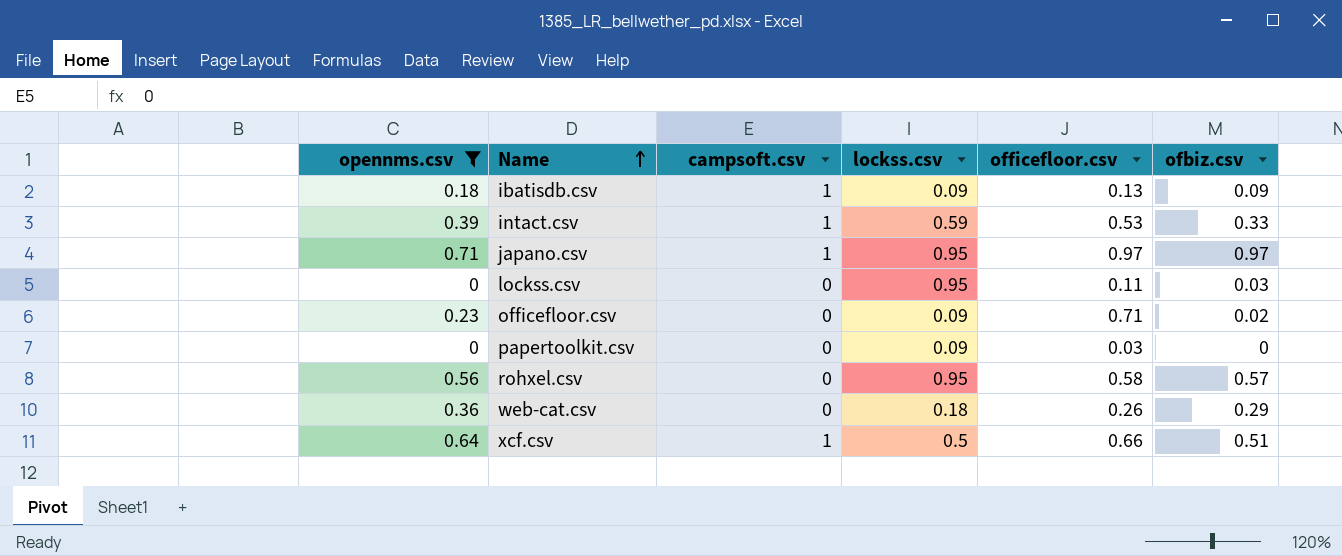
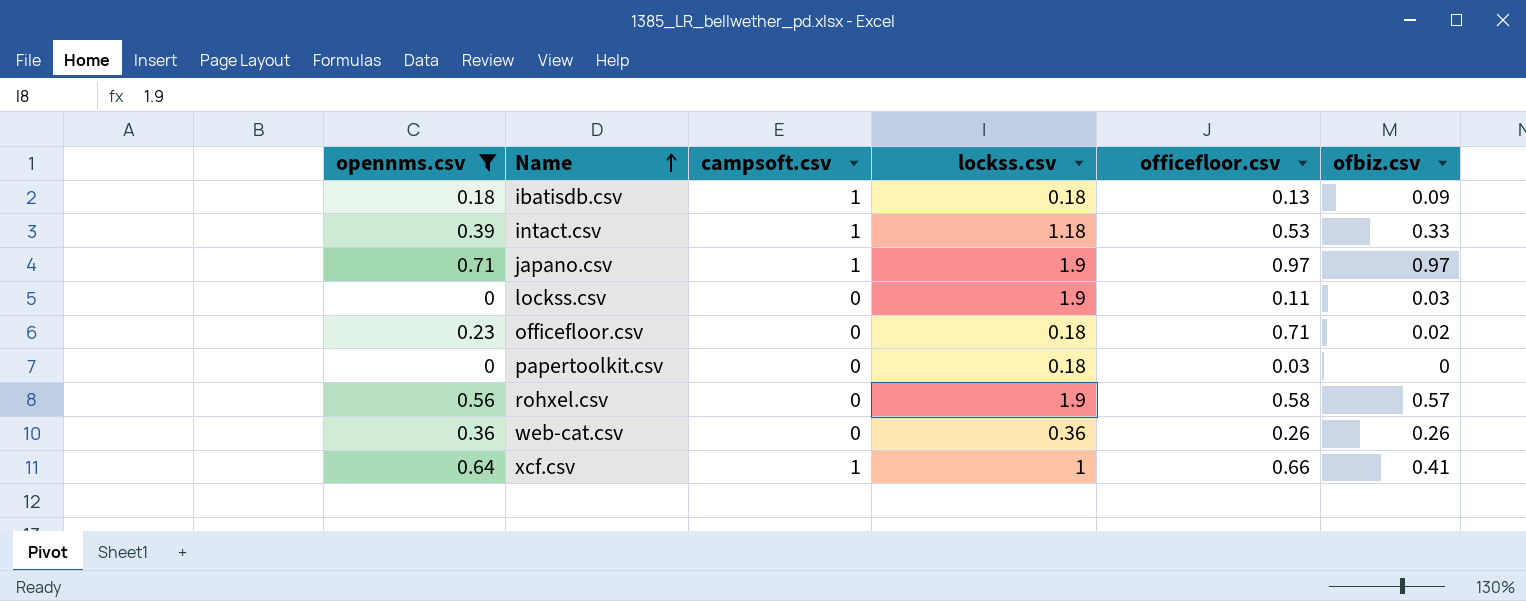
ibatisdb.csv | lockss.csv: 0.09 -> 0.18
intact.csv | lockss.csv: 0.59 -> 1.18
japano.csv | lockss.csv: 0.95 -> 1.9
lockss.csv | lockss.csv: 0.95 -> 1.9
officefloor.csv | lockss.csv: 0.09 -> 0.18
papertoolkit.csv | lockss.csv: 0.09 -> 0.18
rohxel.csv | lockss.csv: 0.95 -> 1.9
web-cat.csv | lockss.csv: 0.18 -> 0.36
web-cat.csv | ofbiz.csv: 0.29 -> 0.26
xcf.csv | lockss.csv: 0.5 -> 1
xcf.csv | ofbiz.csv: 0.51 -> 0.41

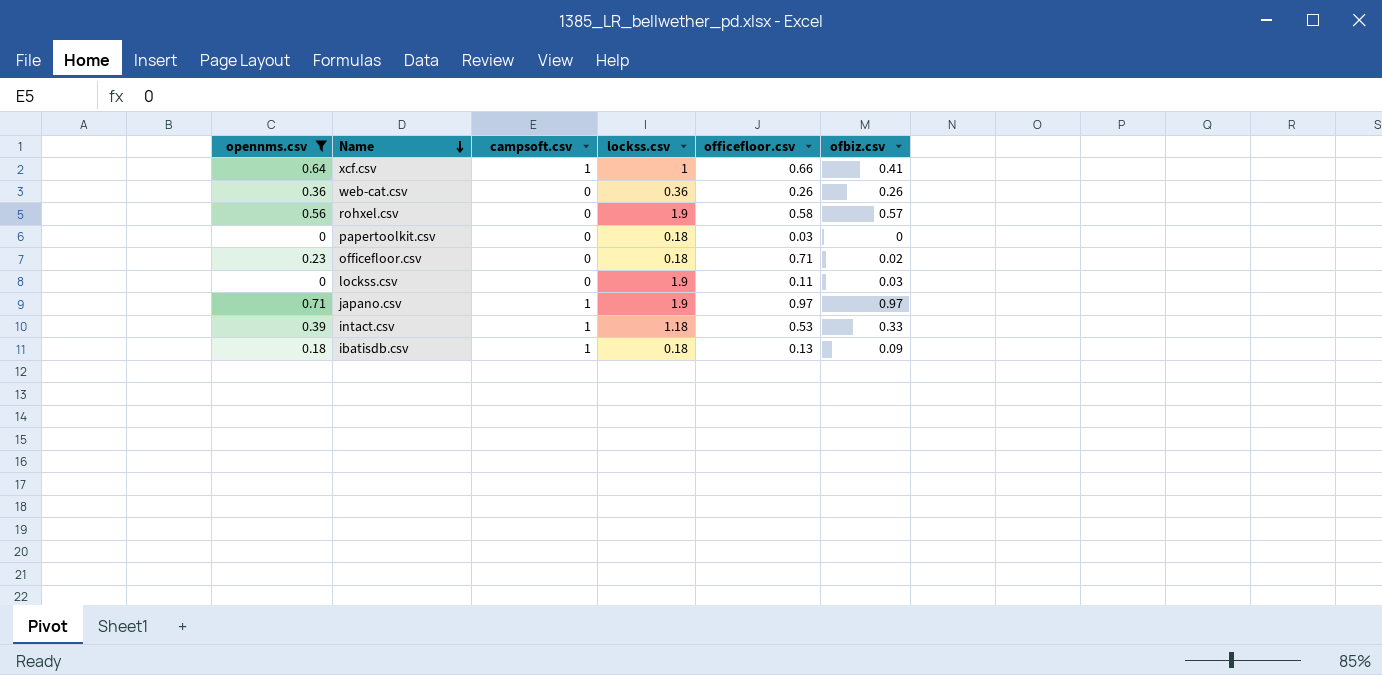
row order: Name ascending -> Name descending

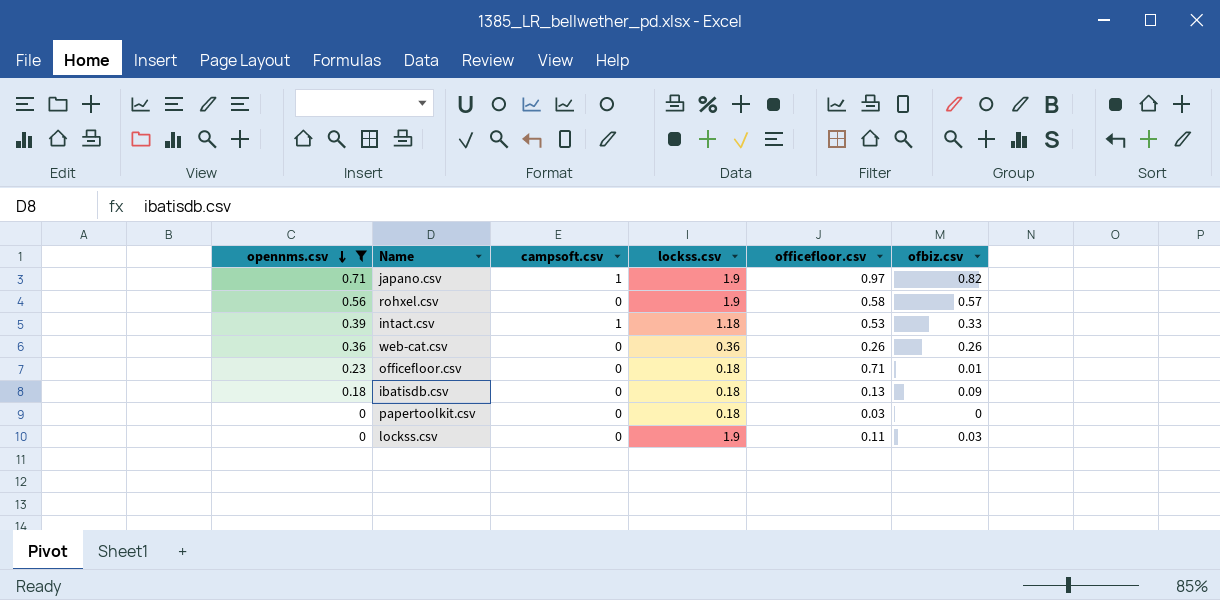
row order: Name descending -> opennms.csv descending
row xcf.csv: 0.64 | 1 | 1 | 0.66 | 0.41 -> none
japano.csv | ofbiz.csv: 0.97 -> 0.82
officefloor.csv | ofbiz.csv: 0.02 -> 0.01
ibatisdb.csv | campsoft.csv: 1 -> 0

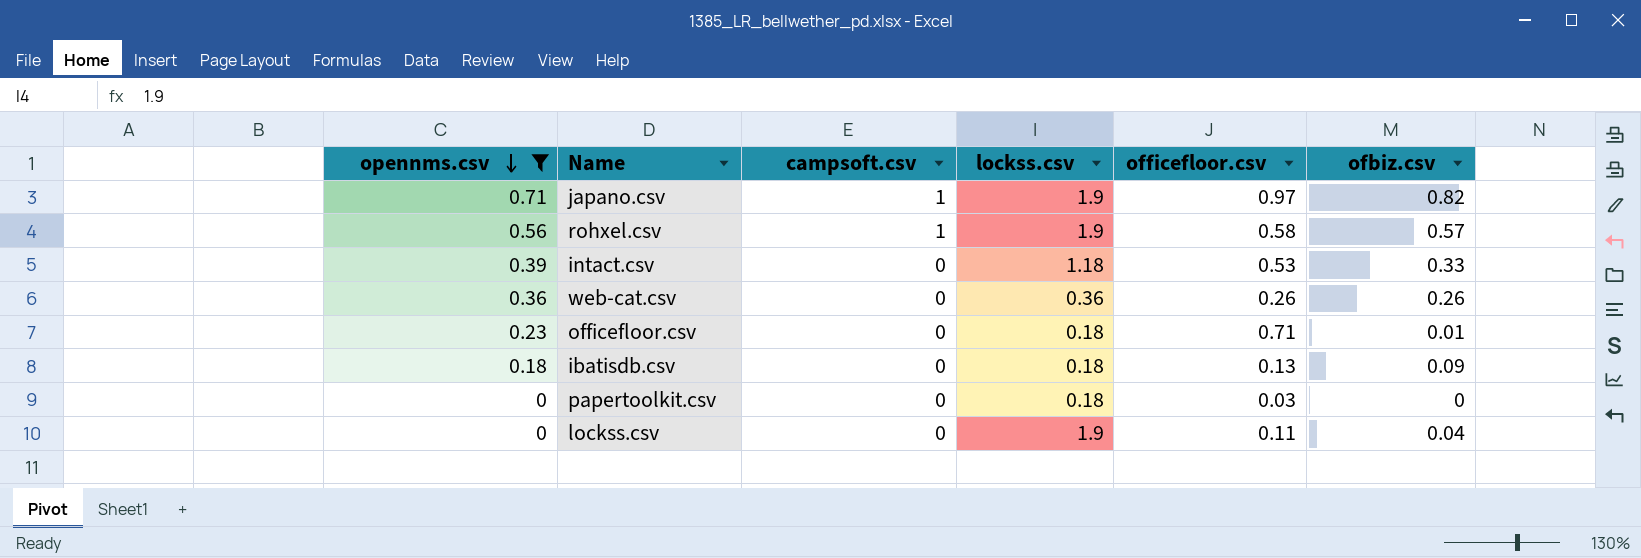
rohxel.csv | campsoft.csv: 0 -> 1
intact.csv | campsoft.csv: 1 -> 0
lockss.csv | ofbiz.csv: 0.03 -> 0.04

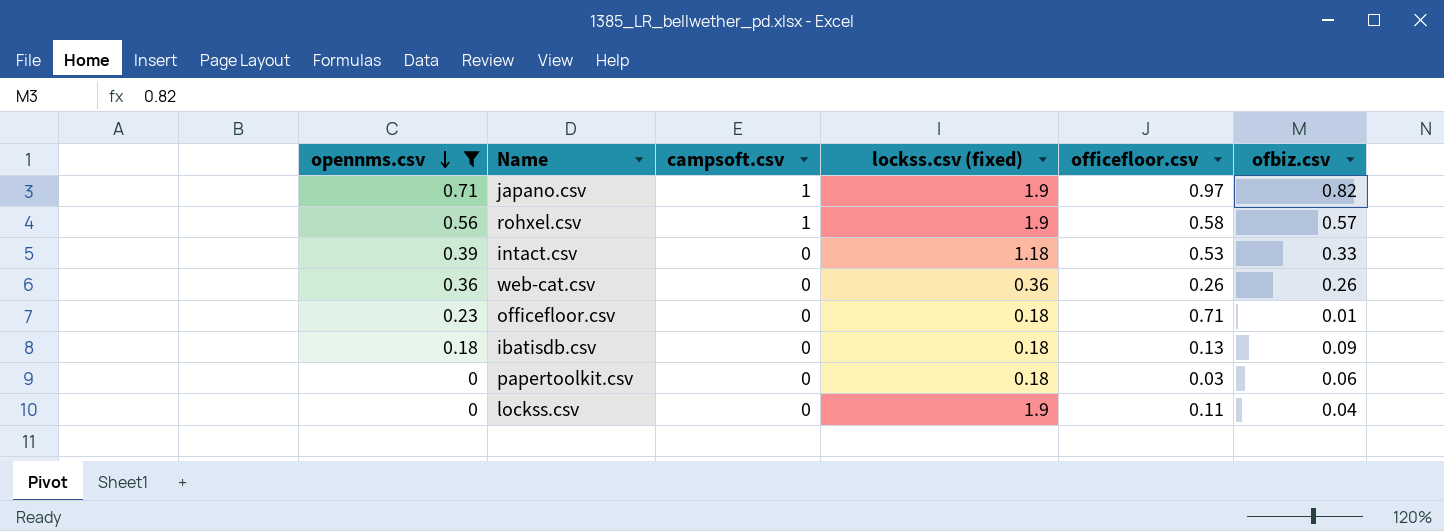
column name: lockss.csv -> lockss.csv (fixed)
papertoolkit.csv | ofbiz.csv: 0 -> 0.06

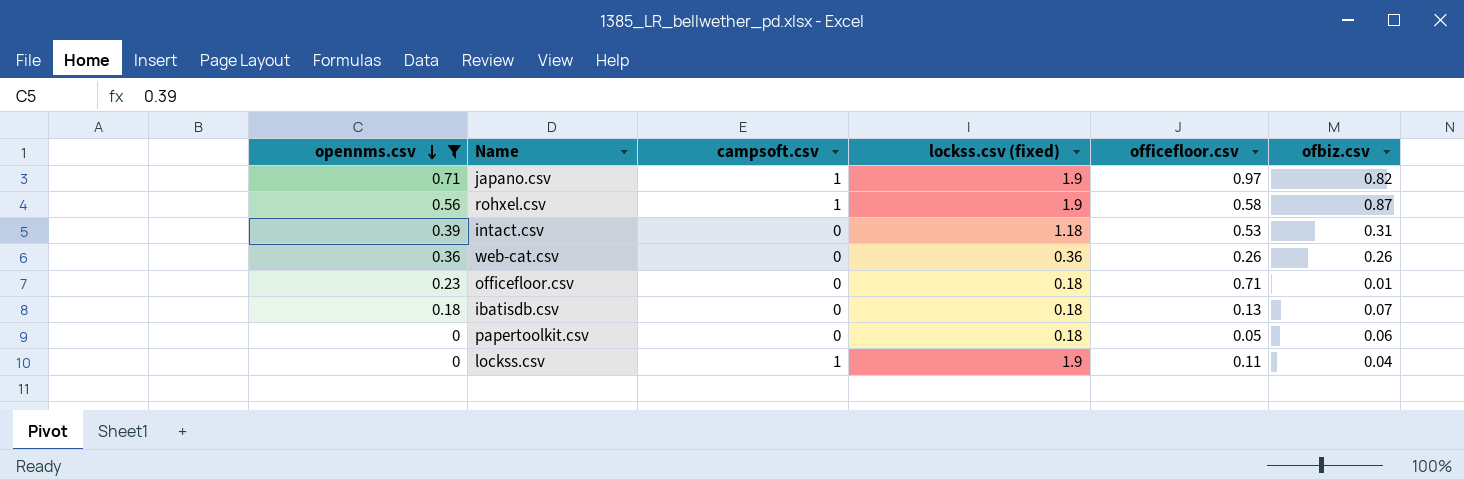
rohxel.csv | ofbiz.csv: 0.57 -> 0.87
intact.csv | ofbiz.csv: 0.33 -> 0.31
ibatisdb.csv | ofbiz.csv: 0.09 -> 0.07
papertoolkit.csv | officefloor.csv: 0.03 -> 0.05
lockss.csv | campsoft.csv: 0 -> 1

